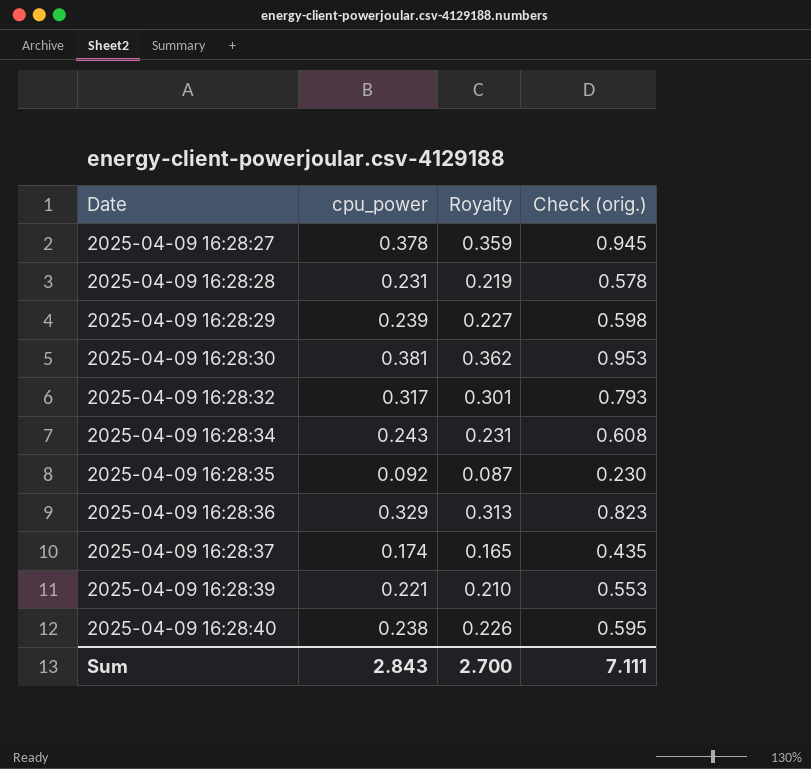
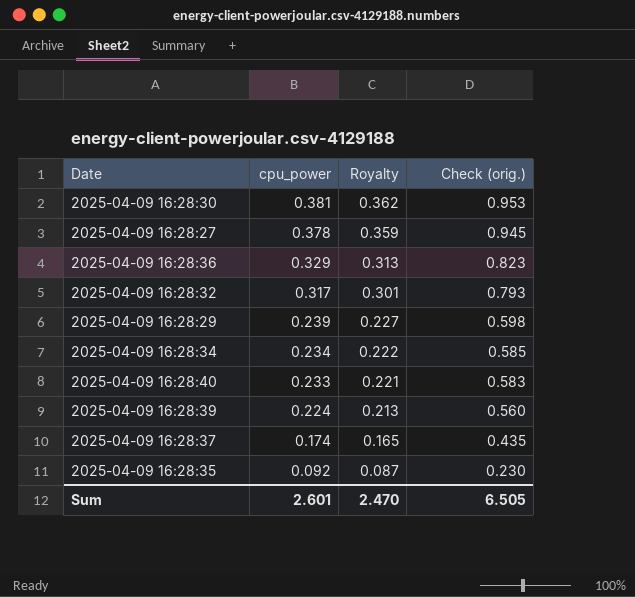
row order: Date ascending -> cpu_power descending
row 2025-04-09 16:28:28: 0.231 | 0.219 | 0.578 -> none
2025-04-09 16:28:34 | cpu_power: 0.243 -> 0.234
2025-04-09 16:28:34 | Royalty: 0.231 -> 0.222
2025-04-09 16:28:34 | Check (orig.): 0.608 -> 0.585
2025-04-09 16:28:40 | cpu_power: 0.238 -> 0.233
2025-04-09 16:28:40 | Royalty: 0.226 -> 0.221
2025-04-09 16:28:40 | Check (orig.): 0.595 -> 0.583
2025-04-09 16:28:39 | cpu_power: 0.221 -> 0.224
2025-04-09 16:28:39 | Royalty: 0.210 -> 0.213
2025-04-09 16:28:39 | Check (orig.): 0.553 -> 0.560
Sum | cpu_power: 2.843 -> 2.601
Sum | Royalty: 2.700 -> 2.470
Sum | Check (orig.): 7.111 -> 6.505

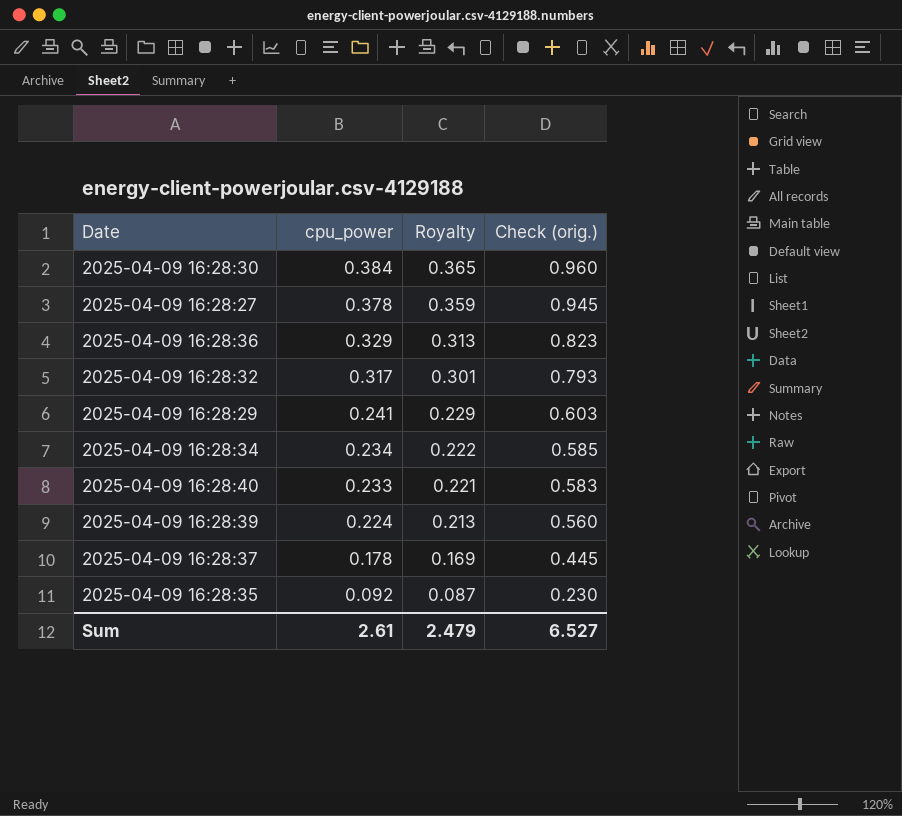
2025-04-09 16:28:30 | cpu_power: 0.381 -> 0.384
2025-04-09 16:28:30 | Royalty: 0.362 -> 0.365
2025-04-09 16:28:30 | Check (orig.): 0.953 -> 0.960
2025-04-09 16:28:29 | cpu_power: 0.239 -> 0.241
2025-04-09 16:28:29 | Royalty: 0.227 -> 0.229
2025-04-09 16:28:29 | Check (orig.): 0.598 -> 0.603
2025-04-09 16:28:37 | cpu_power: 0.174 -> 0.178
2025-04-09 16:28:37 | Royalty: 0.165 -> 0.169
2025-04-09 16:28:37 | Check (orig.): 0.435 -> 0.445
Sum | cpu_power: 2.601 -> 2.61
Sum | Royalty: 2.470 -> 2.479
Sum | Check (orig.): 6.505 -> 6.527

